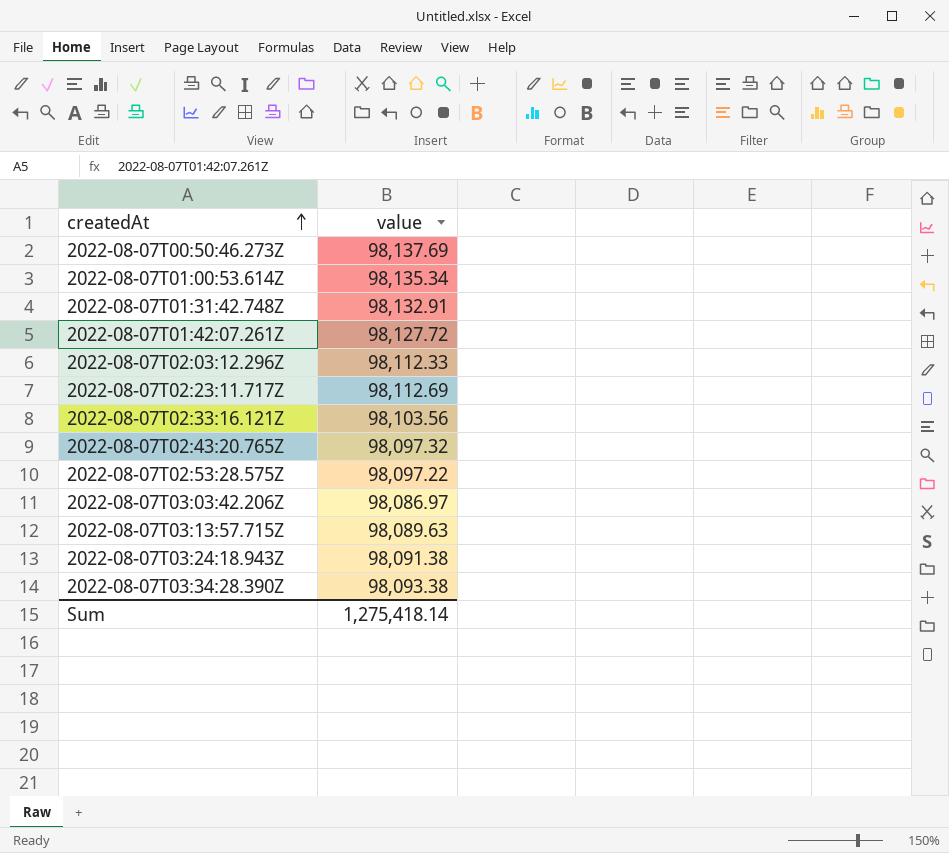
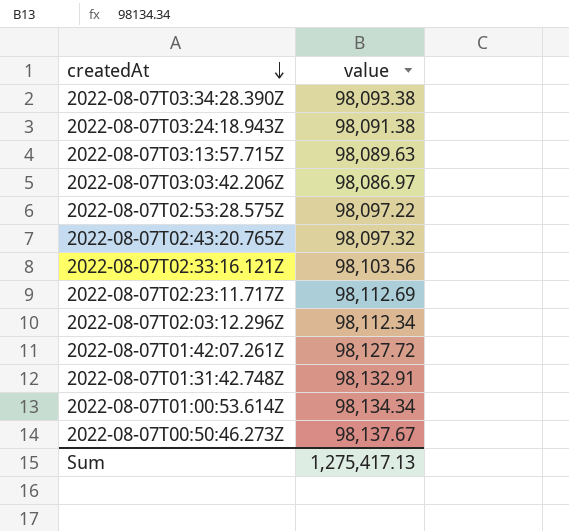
row order: createdAt ascending -> createdAt descending
2022-08-07T02:03:12.296Z | value: 98,112.33 -> 98,112.34
2022-08-07T01:00:53.614Z | value: 98,135.34 -> 98,134.34
2022-08-07T00:50:46.273Z | value: 98,137.69 -> 98,137.67
Sum | value: 1,275,418.14 -> 1,275,417.13

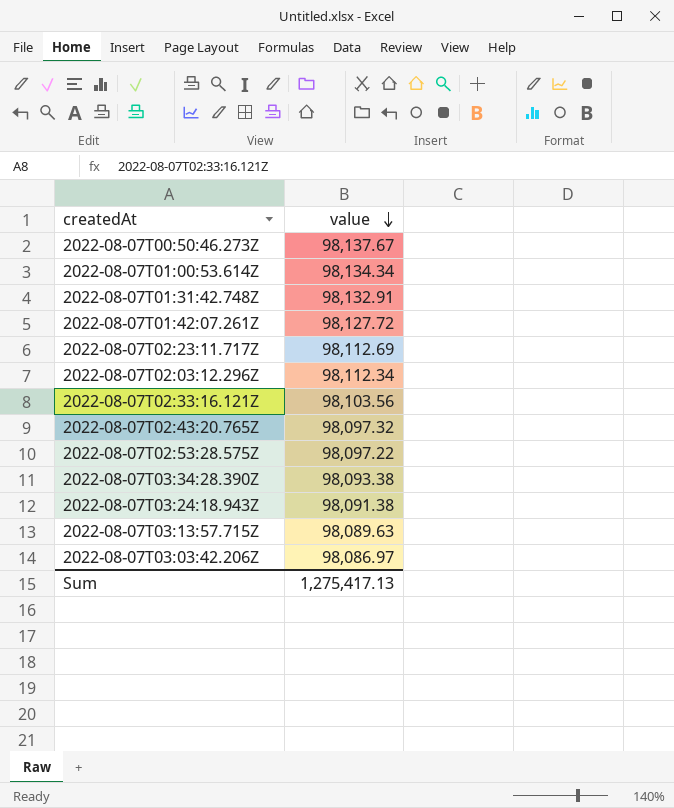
row order: createdAt descending -> value descending

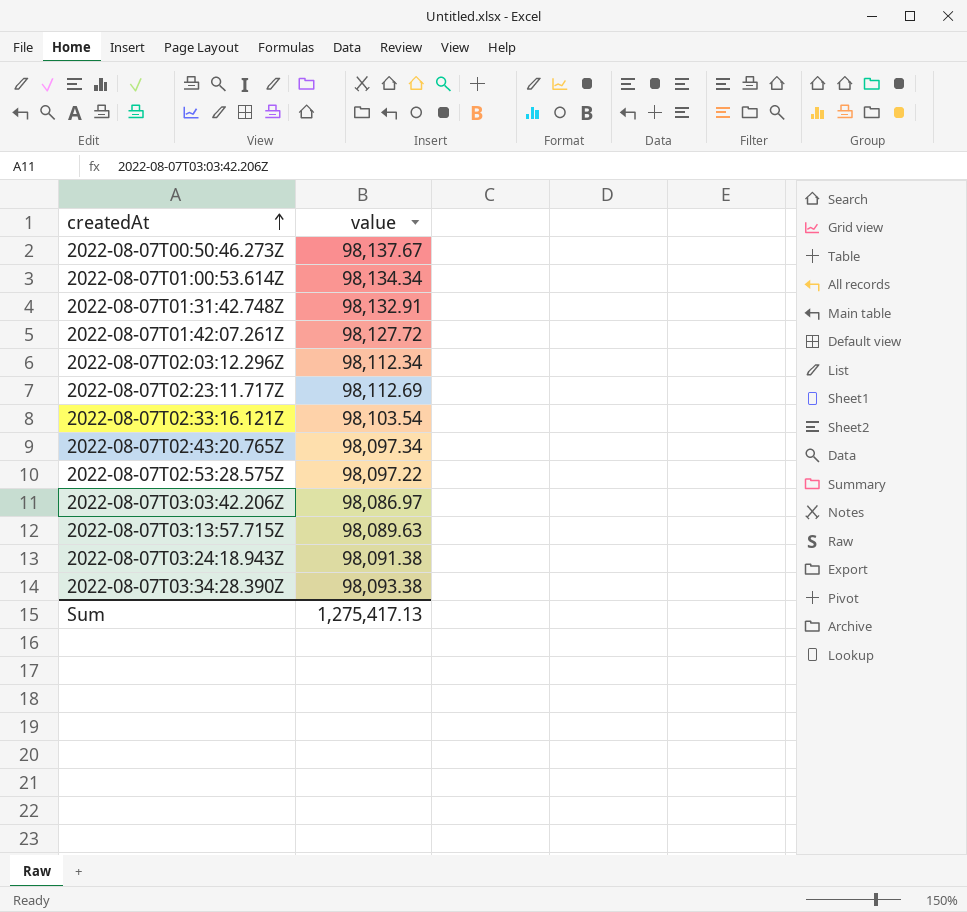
row order: value descending -> createdAt ascending
2022-08-07T02:33:16.121Z | value: 98,103.56 -> 98,103.54
2022-08-07T02:43:20.765Z | value: 98,097.32 -> 98,097.34

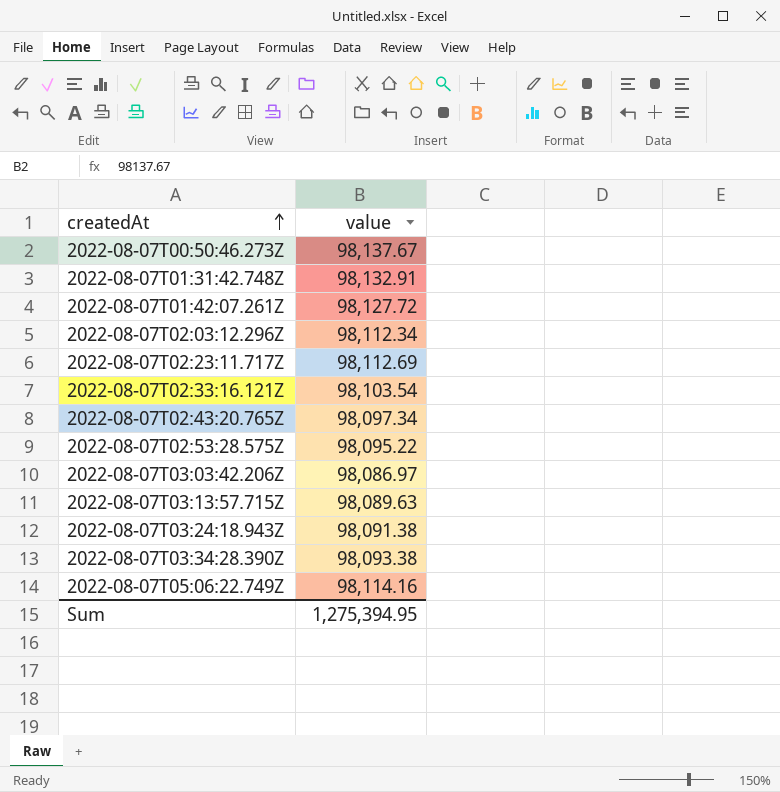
row 2022-08-07T01:00:53.614Z: 98,134.34 -> none
2022-08-07T02:53:28.575Z | value: 98,097.22 -> 98,095.22
row 2022-08-07T05:06:22.749Z: none -> 98,114.16
Sum | value: 1,275,417.13 -> 1,275,394.95

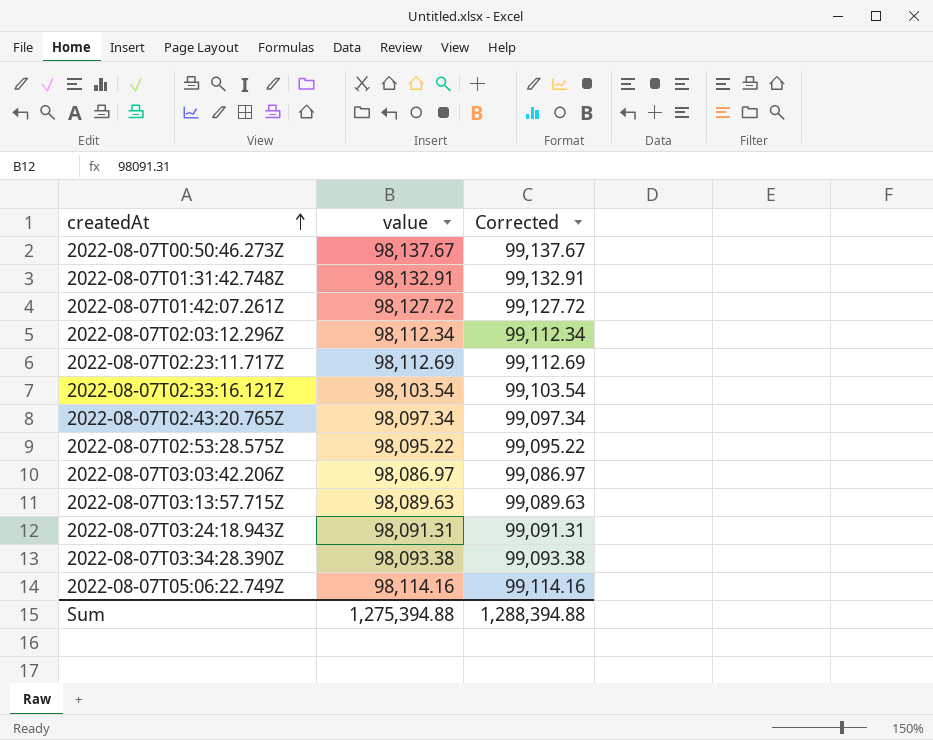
column Corrected | formula: none -> [value] + 1000
2022-08-07T03:24:18.943Z | value: 98,091.38 -> 98,091.31
Sum | value: 1,275,394.95 -> 1,275,394.88

